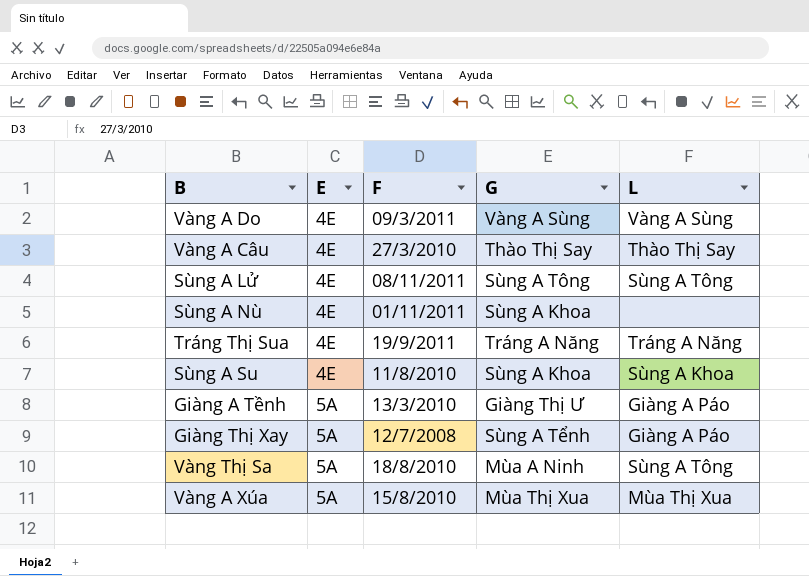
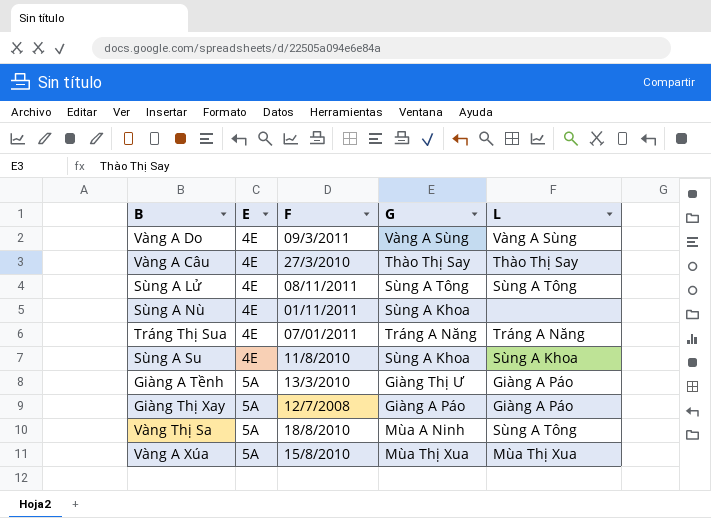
Tráng Thị Sua | F: 19/9/2011 -> 07/01/2011
Giàng Thị Xay | G: Sùng A Tểnh -> Giàng A Páo

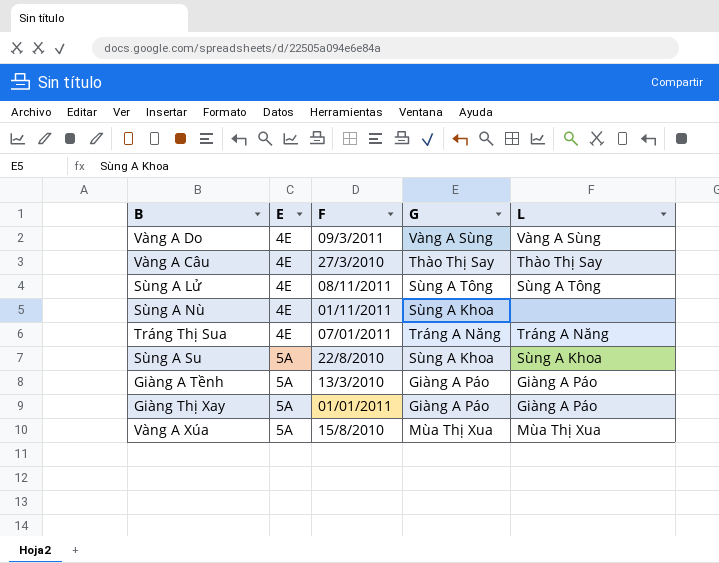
row Vàng Thị Sa: 5A | 18/8/2010 | Mùa A Ninh | Sùng A Tông -> none
Sùng A Su | E: 4E -> 5A
Sùng A Su | F: 11/8/2010 -> 22/8/2010
Giàng A Tềnh | G: Giàng Thị Ư -> Giàng A Páo
Giàng Thị Xay | F: 12/7/2008 -> 01/01/2011

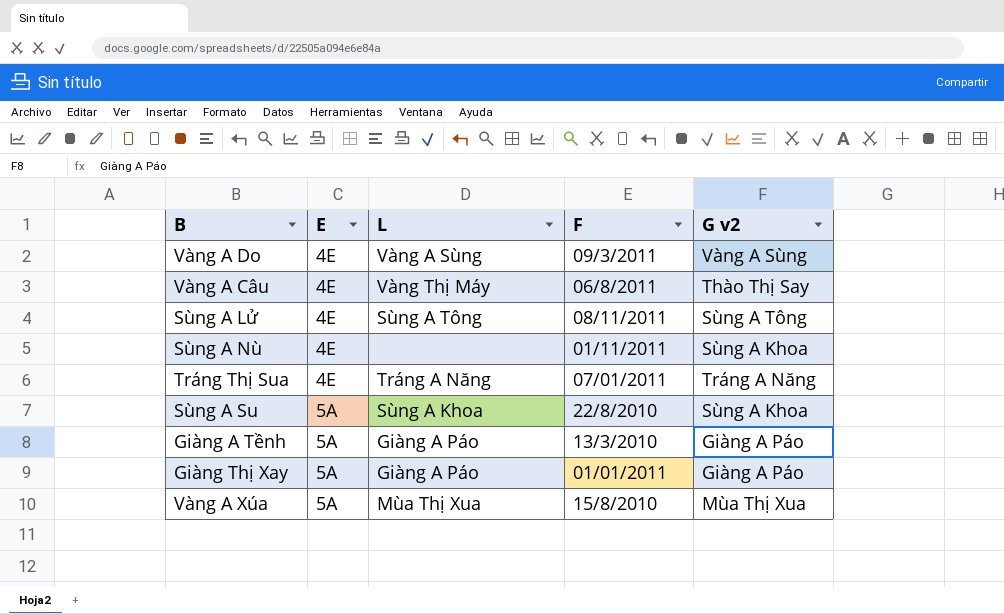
column L | position: 5 -> 3
column name: G -> G v2
Vàng A Câu | L: Thào Thị Say -> Vàng Thị Máy
Vàng A Câu | F: 27/3/2010 -> 06/8/2011

